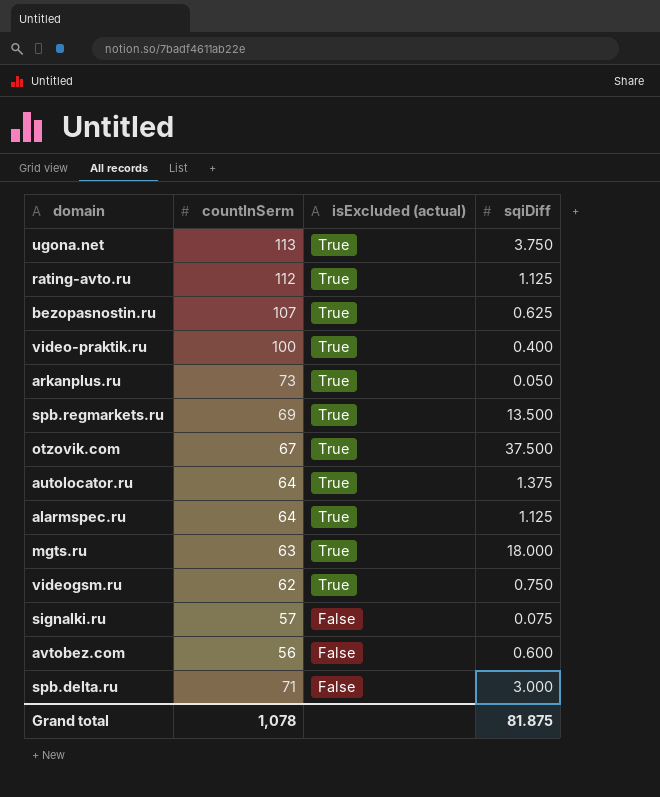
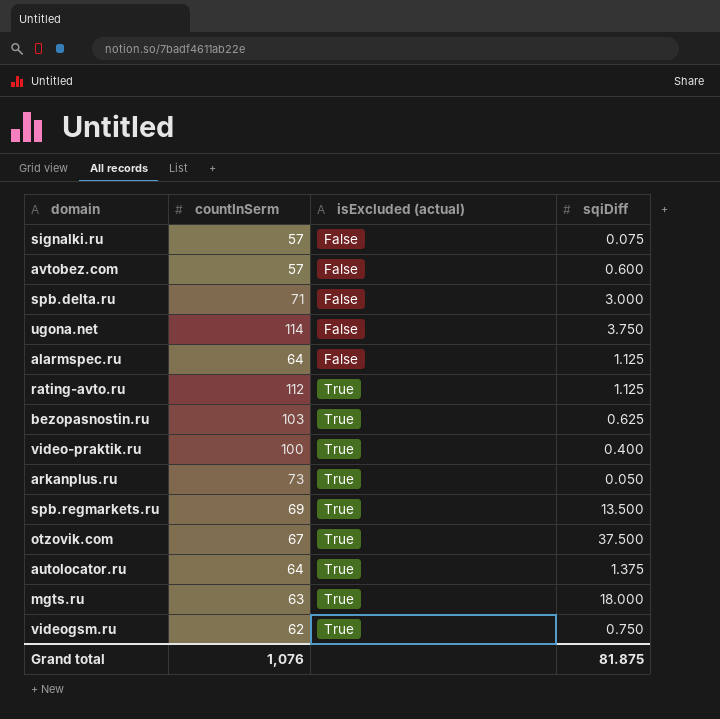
row order: isExcluded (actual) descending -> isExcluded (actual) ascending
avtobez.com | countInSerm: 56 -> 57
ugona.net | countInSerm: 113 -> 114
ugona.net | isExcluded (actual): True -> False
alarmspec.ru | isExcluded (actual): True -> False
bezopasnostin.ru | countInSerm: 107 -> 103
Grand total | countInSerm: 1,078 -> 1,076

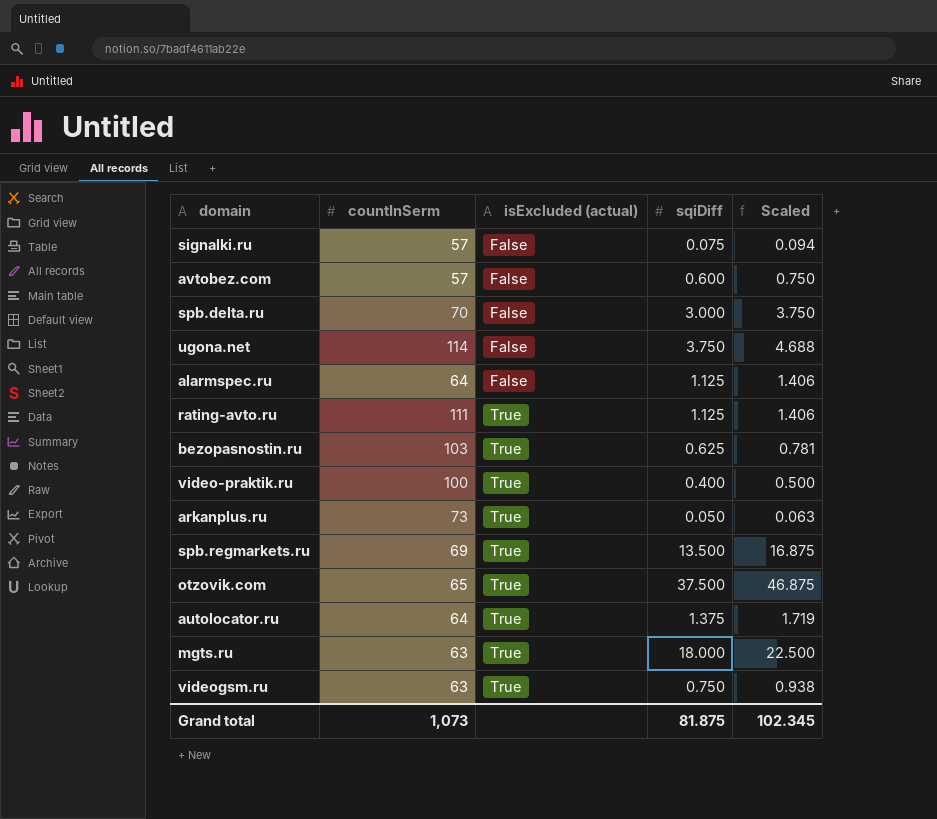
column Scaled | formula: none -> [sqiDiff] * 1.25
spb.delta.ru | countInSerm: 71 -> 70
rating-avto.ru | countInSerm: 112 -> 111
otzovik.com | countInSerm: 67 -> 65
videogsm.ru | countInSerm: 62 -> 63
Grand total | countInSerm: 1,076 -> 1,073

